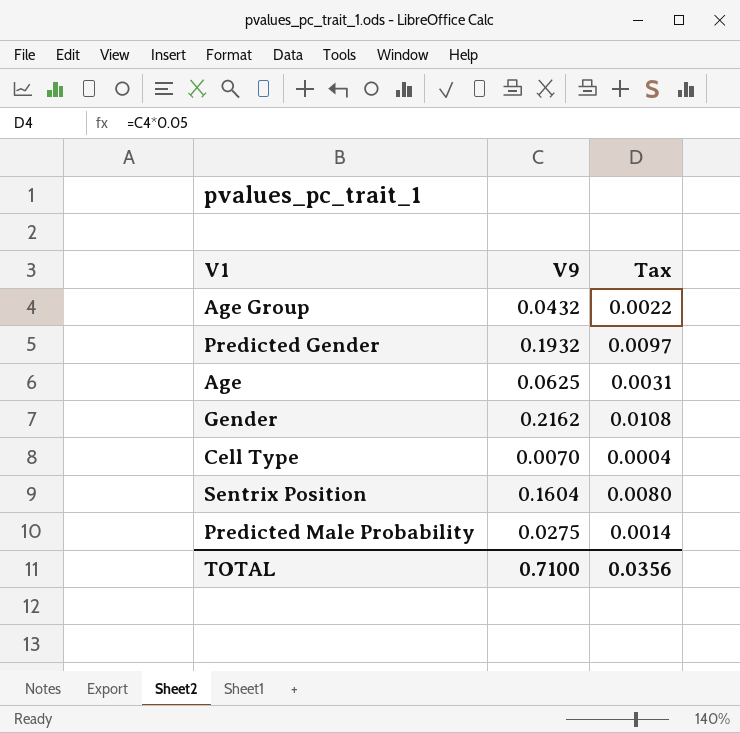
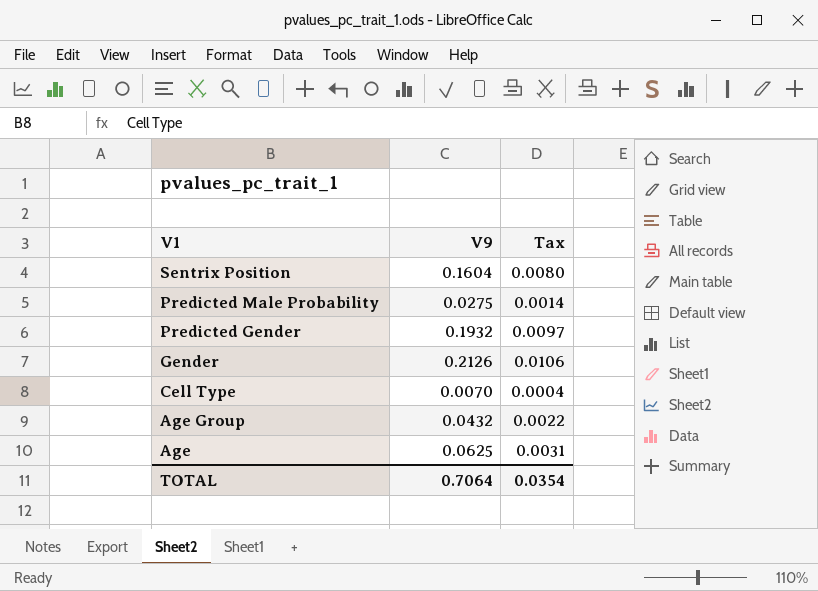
row order: none -> V1 descending
Gender | V9: 0.2162 -> 0.2126
Gender | Tax: 0.0108 -> 0.0106
TOTAL | V9: 0.7100 -> 0.7064
TOTAL | Tax: 0.0356 -> 0.0354

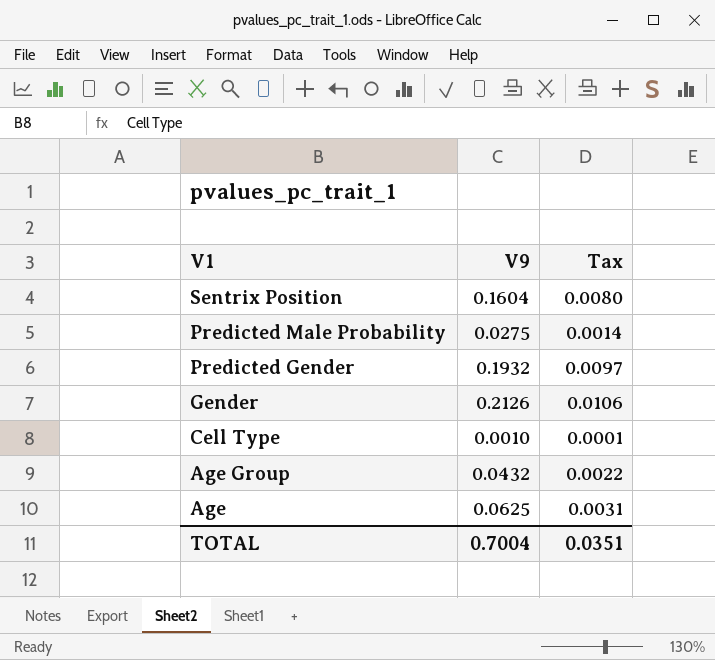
Cell Type | V9: 0.0070 -> 0.0010
Cell Type | Tax: 0.0004 -> 0.0001
TOTAL | V9: 0.7064 -> 0.7004
TOTAL | Tax: 0.0354 -> 0.0351

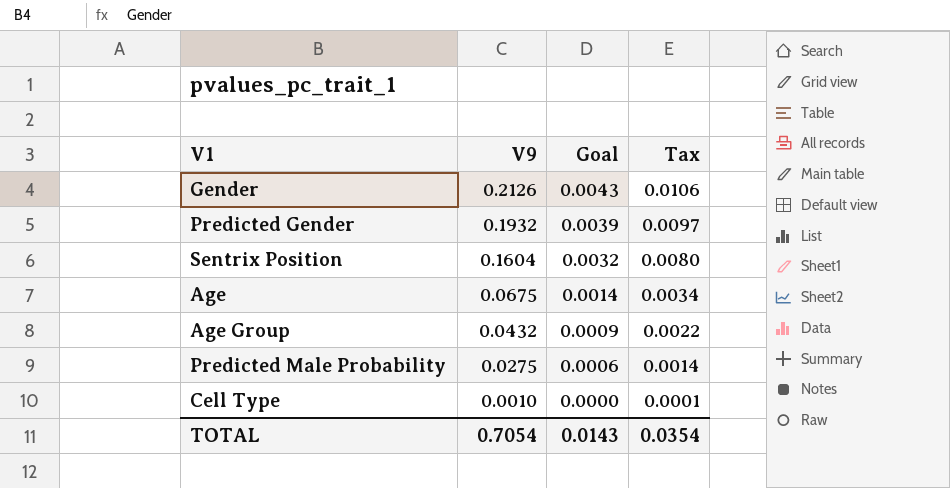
row order: V1 descending -> V9 descending
column Goal | formula: none -> [V9] * 0.02
Age | V9: 0.0625 -> 0.0675
Age | Tax: 0.0031 -> 0.0034
TOTAL | V9: 0.7004 -> 0.7054
TOTAL | Tax: 0.0351 -> 0.0354

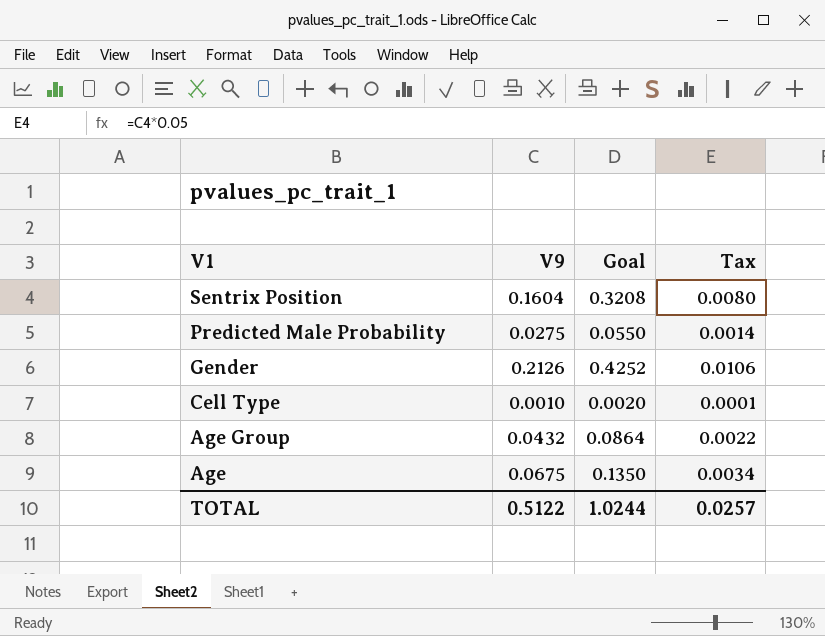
row order: V9 descending -> V1 descending
column Goal | formula: [V9] * 0.02 -> [V9] * 2
row Predicted Gender: 0.1932 | 0.0039 | 0.0097 -> none
TOTAL | V9: 0.7054 -> 0.5122
TOTAL | Goal: 0.0143 -> 1.0244
TOTAL | Tax: 0.0354 -> 0.0257

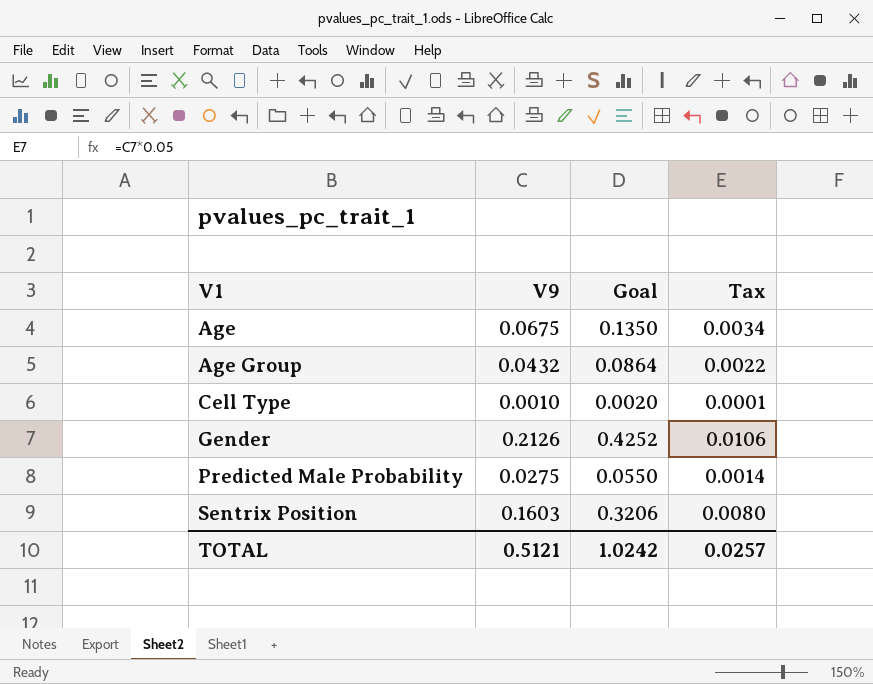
row order: V1 descending -> V1 ascending
Sentrix Position | V9: 0.1604 -> 0.1603
Sentrix Position | Goal: 0.3208 -> 0.3206
TOTAL | V9: 0.5122 -> 0.5121
TOTAL | Goal: 1.0244 -> 1.0242

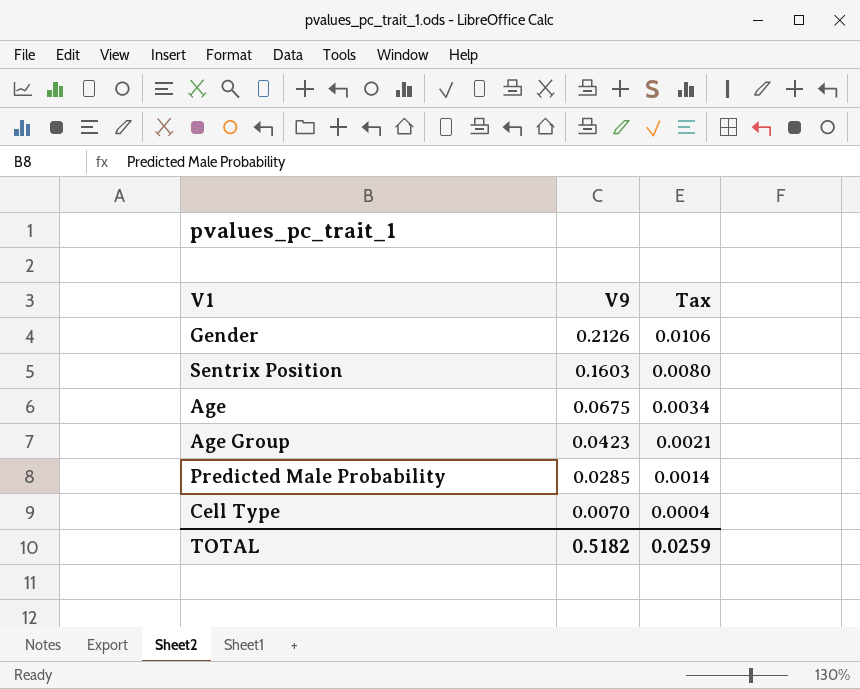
row order: V1 ascending -> V9 descending
column Goal | formula: [V9] * 2 -> none
Age Group | V9: 0.0432 -> 0.0423
Age Group | Tax: 0.0022 -> 0.0021
Predicted Male Probability | V9: 0.0275 -> 0.0285
Cell Type | V9: 0.0010 -> 0.0070
Cell Type | Tax: 0.0001 -> 0.0004
TOTAL | V9: 0.5121 -> 0.5182
TOTAL | Tax: 0.0257 -> 0.0259

